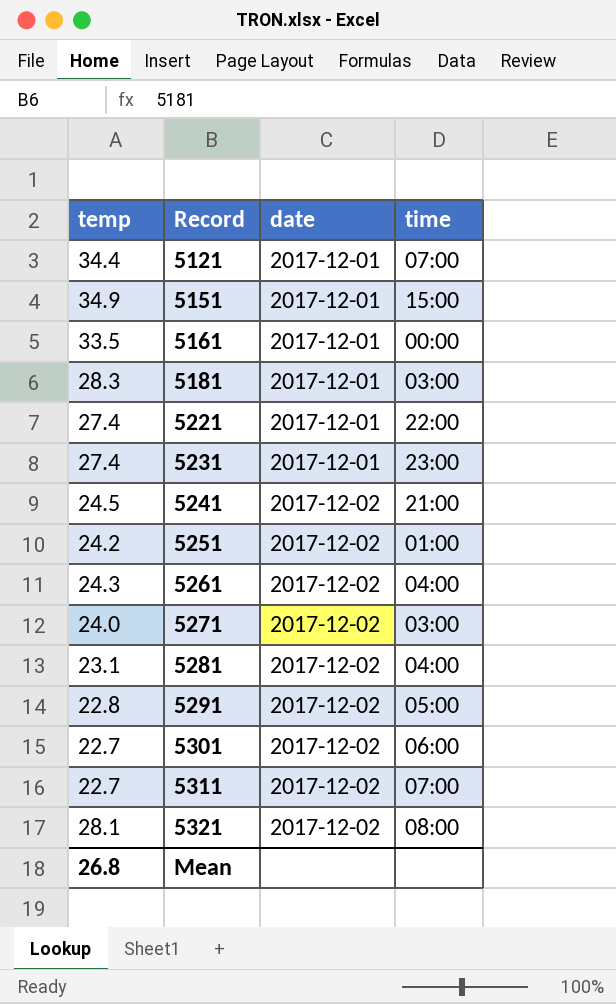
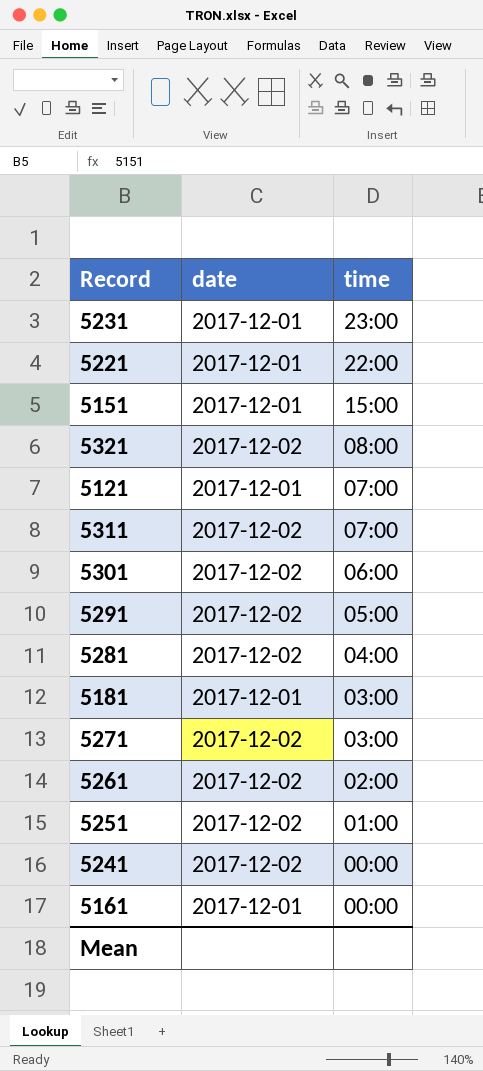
row order: Record ascending -> time descending
column temp | position: 1 -> none
5261 | time: 04:00 -> 02:00
5241 | time: 21:00 -> 00:00

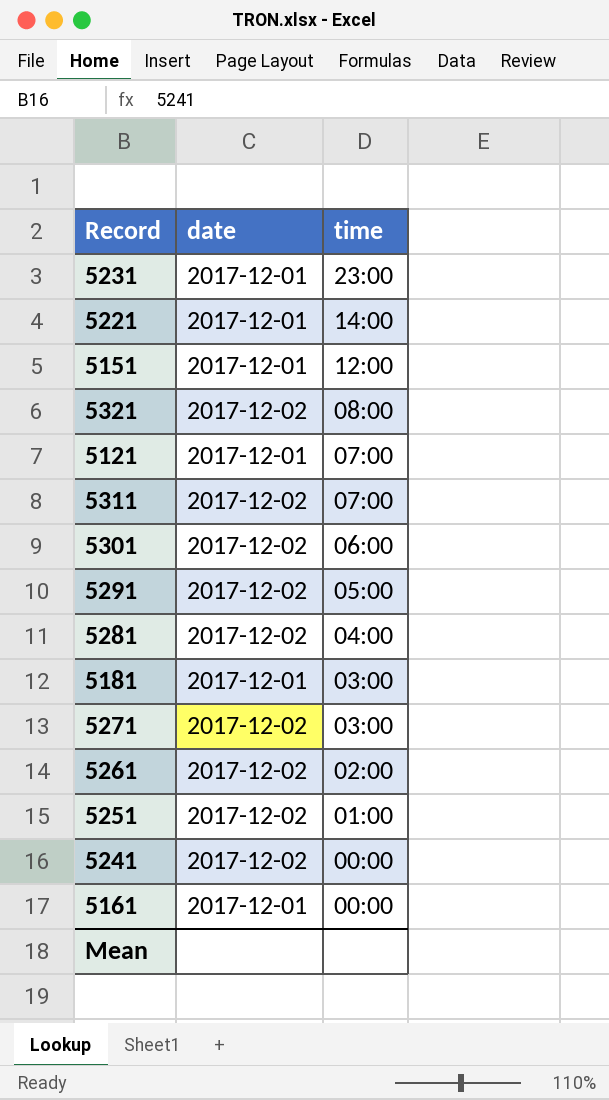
5221 | time: 22:00 -> 14:00
5151 | time: 15:00 -> 12:00

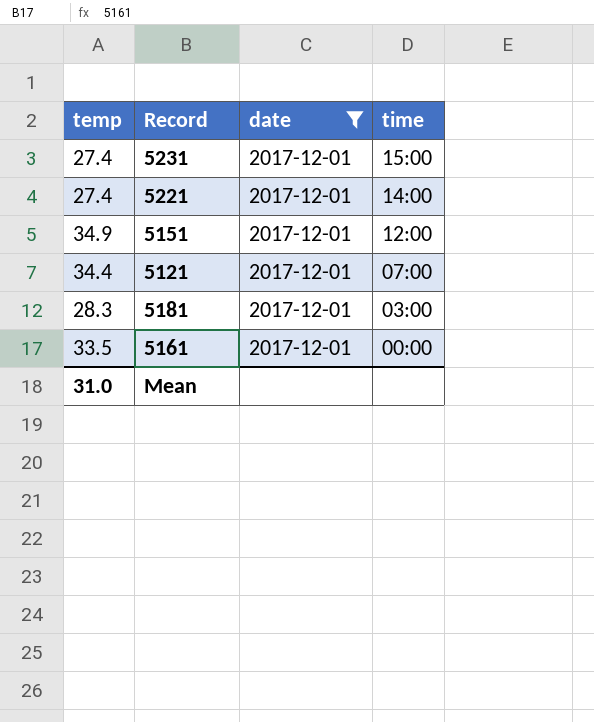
filter: none -> date = 2017-12-01
column temp | position: none -> 1
5231 | time: 23:00 -> 15:00

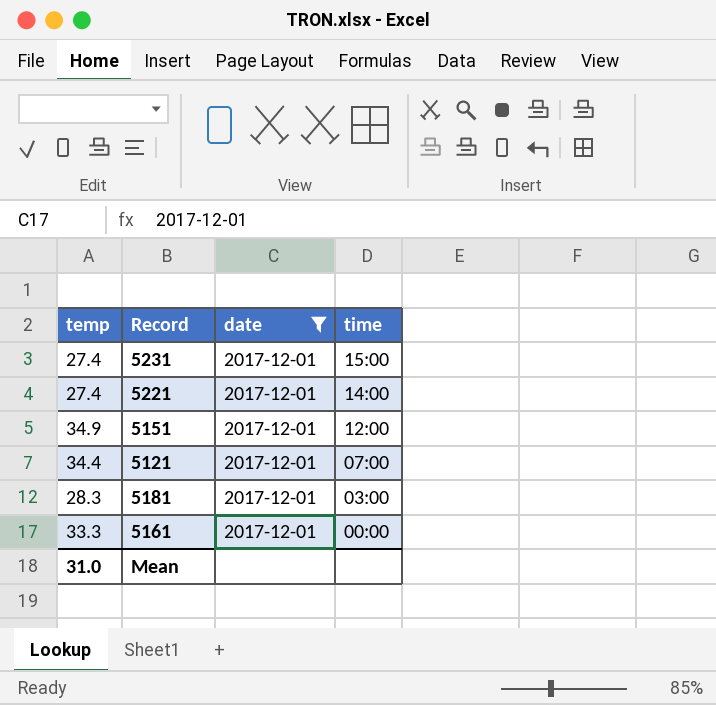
5161 | temp: 33.5 -> 33.3

